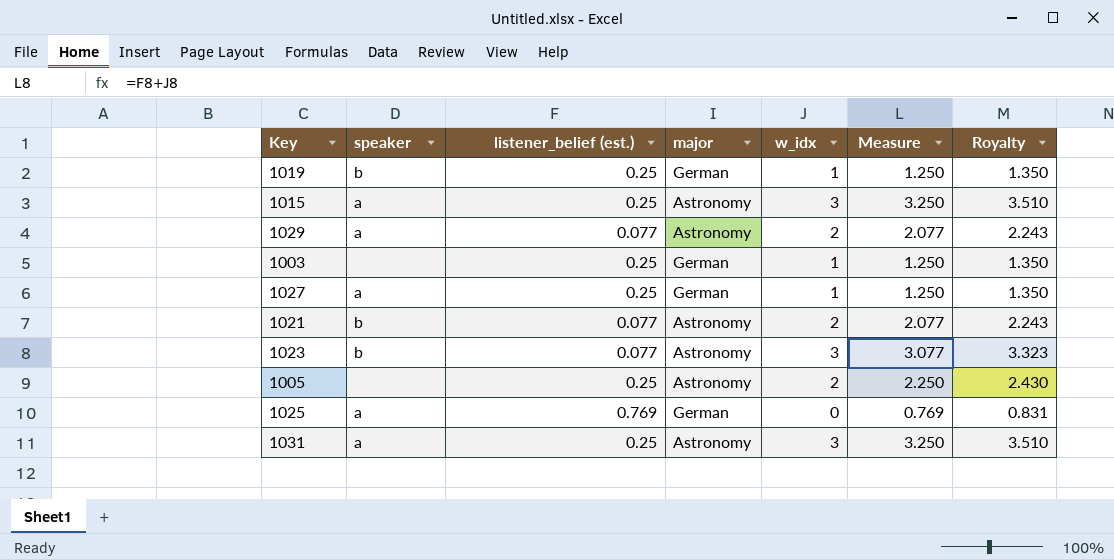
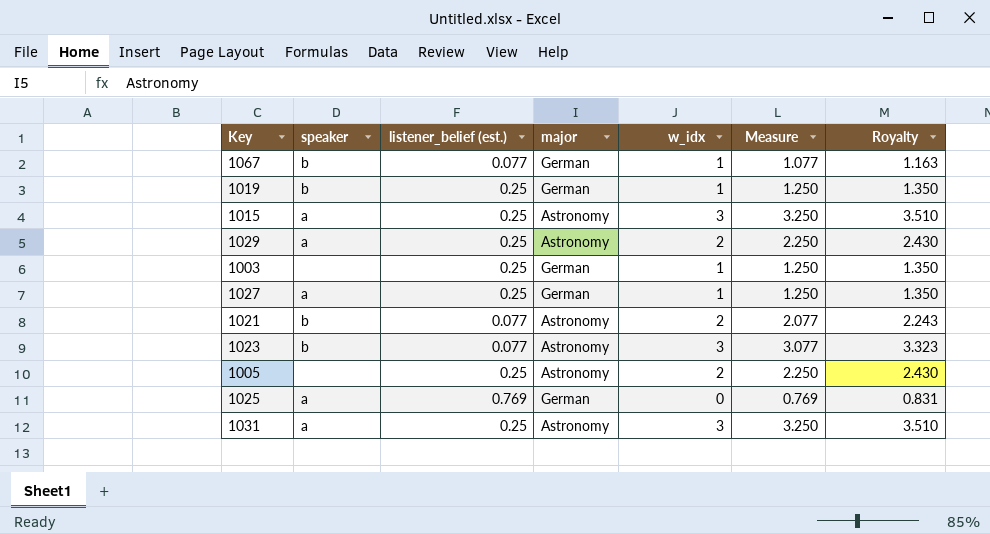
row 1067: none -> b | 0.077 | German | 1 | 1.077 | 1.163
1029 | listener_belief (est.): 0.077 -> 0.25
1029 | Measure: 2.077 -> 2.250
1029 | Royalty: 2.243 -> 2.430

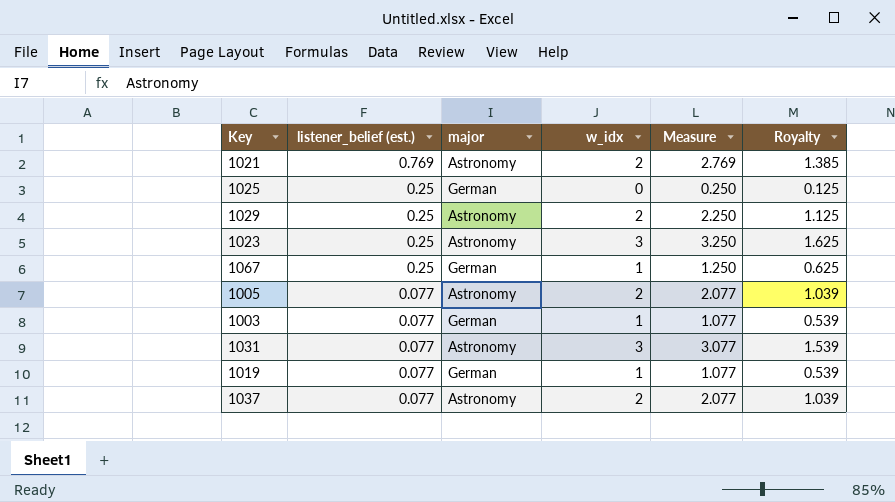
row order: none -> listener_belief (est.) descending
column speaker | position: 2 -> none
column Royalty | formula: [Measure] * 1.08 -> [Measure] * 0.5
row 1015: a | 0.25 | Astronomy | 3 | 3.250 | 3.510 -> none
row 1027: a | 0.25 | German | 1 | 1.250 | 1.350 -> none
1021 | listener_belief (est.): 0.077 -> 0.769
1021 | Measure: 2.077 -> 2.769
1025 | listener_belief (est.): 0.769 -> 0.25
1025 | Measure: 0.769 -> 0.250
1023 | listener_belief (est.): 0.077 -> 0.25
1023 | Measure: 3.077 -> 3.250
1067 | listener_belief (est.): 0.077 -> 0.25
1067 | Measure: 1.077 -> 1.250
1005 | listener_belief (est.): 0.25 -> 0.077
1005 | Measure: 2.250 -> 2.077
1003 | listener_belief (est.): 0.25 -> 0.077
1003 | Measure: 1.250 -> 1.077
1031 | listener_belief (est.): 0.25 -> 0.077
1031 | Measure: 3.250 -> 3.077
1019 | listener_belief (est.): 0.25 -> 0.077
1019 | Measure: 1.250 -> 1.077
row 1037: none -> 0.077 | Astronomy | 2 | 2.077 | 1.039

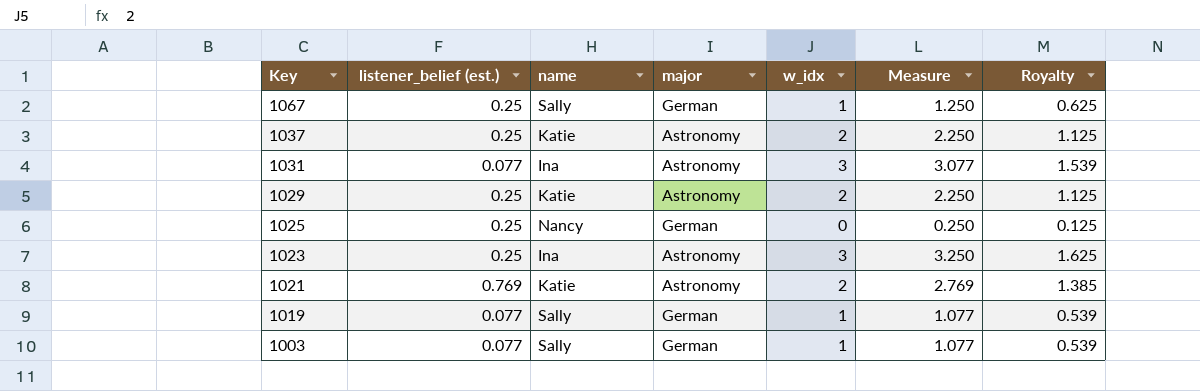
row order: listener_belief (est.) descending -> Key descending
column name | position: none -> 3
row 1005: 0.077 | Astronomy | 2 | 2.077 | 1.039 -> none
1037 | listener_belief (est.): 0.077 -> 0.25
1037 | Measure: 2.077 -> 2.250
1037 | Royalty: 1.039 -> 1.125

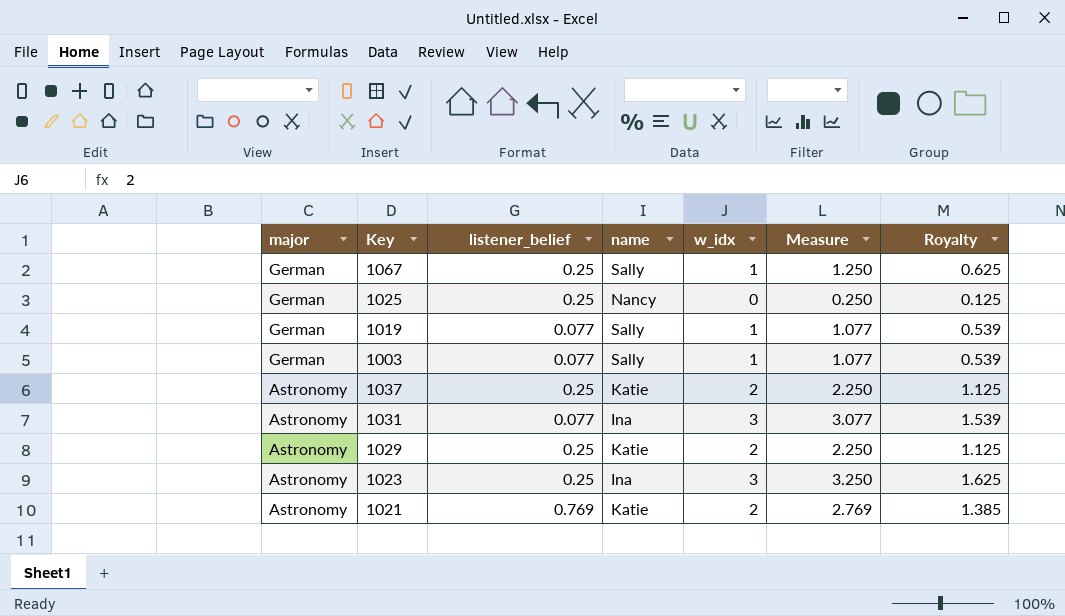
row order: Key descending -> major descending
column major | position: 4 -> 1
column name: listener_belief (est.) -> listener_belief

